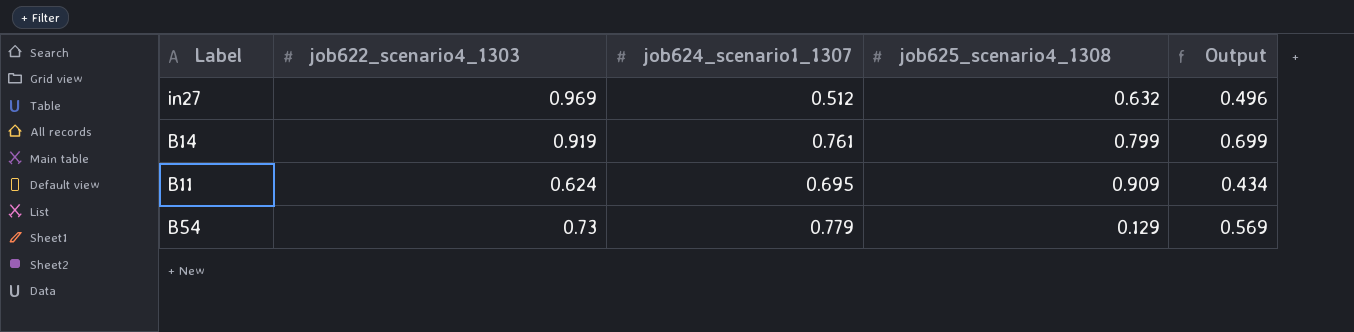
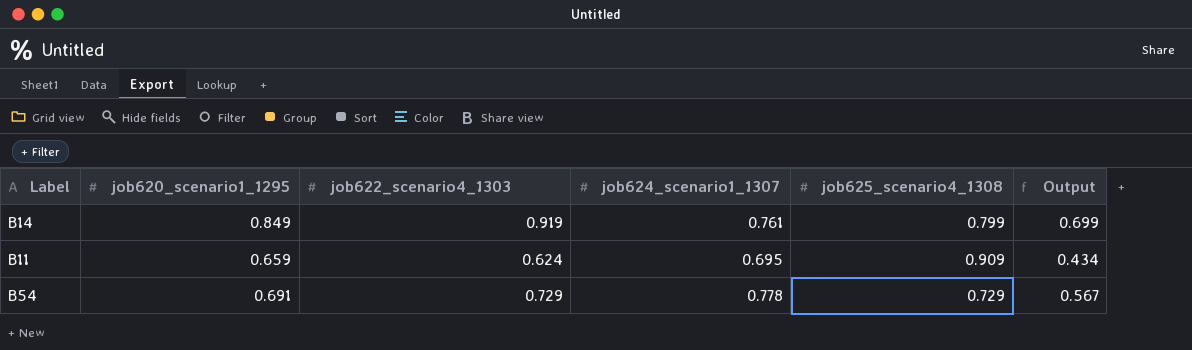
column job620_scenario1_1295 | position: none -> 2
row in27: 0.969 | 0.512 | 0.632 | 0.496 -> none
B54 | job622_scenario4_1303: 0.73 -> 0.729
B54 | job624_scenario1_1307: 0.779 -> 0.778
B54 | job625_scenario4_1308: 0.129 -> 0.729
B54 | Output: 0.569 -> 0.567

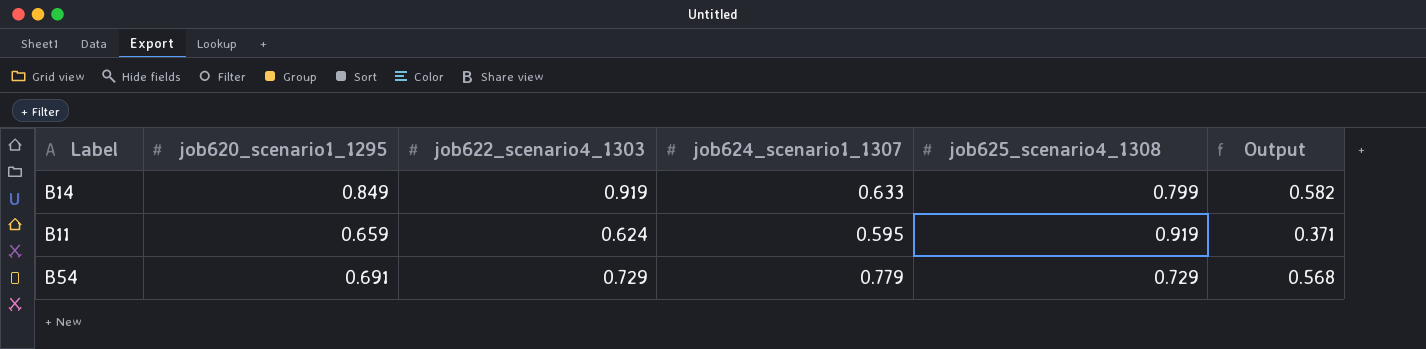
B14 | job624_scenario1_1307: 0.761 -> 0.633
B14 | Output: 0.699 -> 0.582
B11 | job624_scenario1_1307: 0.695 -> 0.595
B11 | job625_scenario4_1308: 0.909 -> 0.919
B11 | Output: 0.434 -> 0.371
B54 | job624_scenario1_1307: 0.778 -> 0.779
B54 | Output: 0.567 -> 0.568

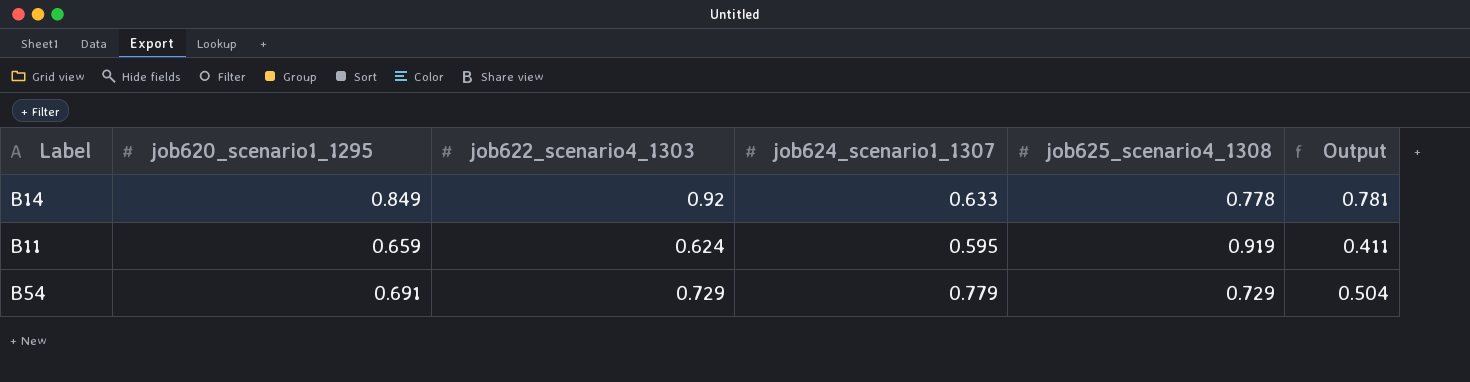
column Output | formula: [job622_scenario4_1303] * [job624_scenario1_1307] -> [job620_scenario1_1295] * [job622_scenario4_1303]
B14 | job622_scenario4_1303: 0.919 -> 0.92
B14 | job625_scenario4_1308: 0.799 -> 0.778

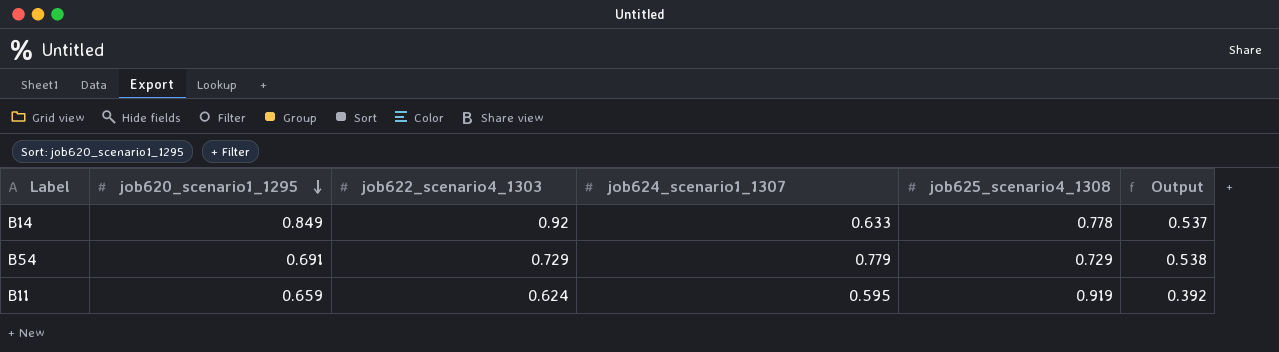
row order: none -> job620_scenario1_1295 descending
column Output | formula: [job620_scenario1_1295] * [job622_scenario4_1303] -> [job620_scenario1_1295] * [job624_scenario1_1307]

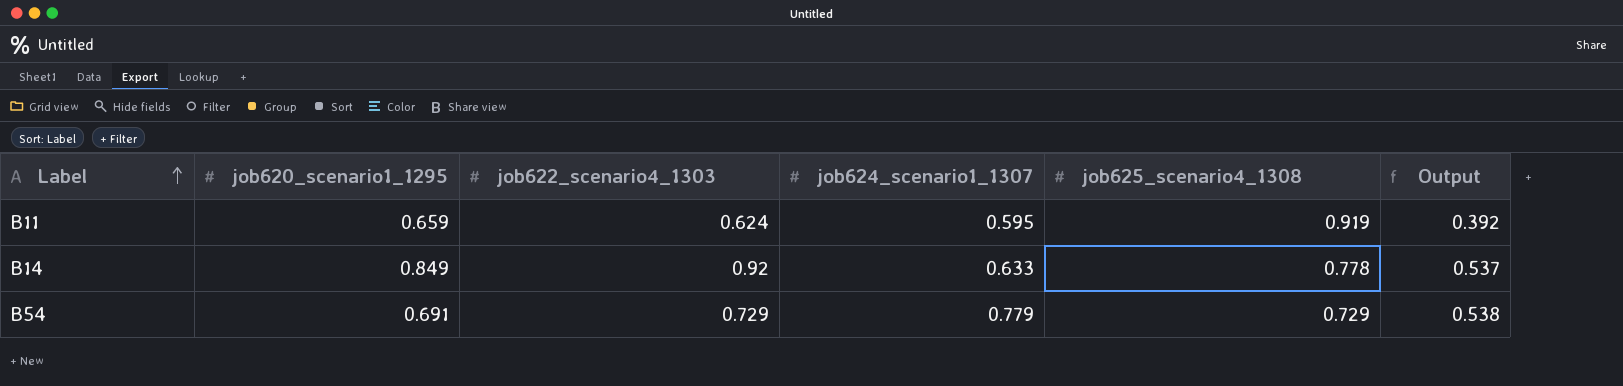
row order: job620_scenario1_1295 descending -> Label ascending

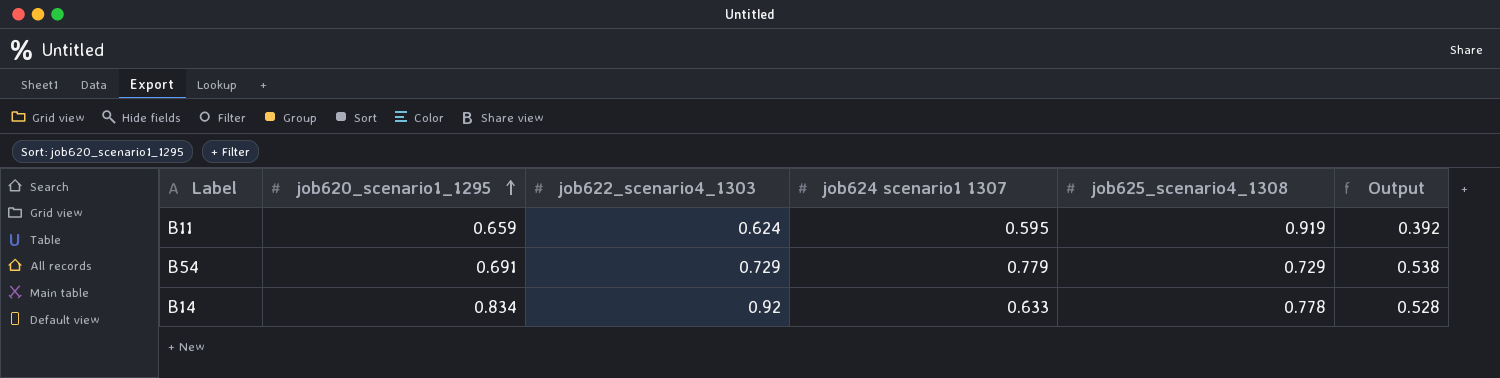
row order: Label ascending -> job620_scenario1_1295 ascending
column name: job624_scenario1_1307 -> job624 scenario1 1307
B14 | job620_scenario1_1295: 0.849 -> 0.834
B14 | Output: 0.537 -> 0.528

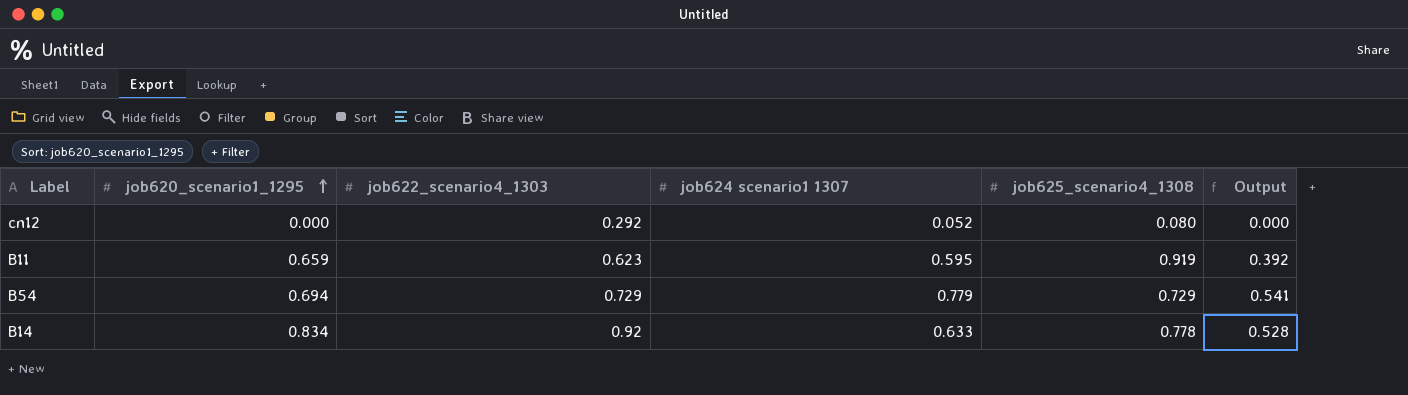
row cn12: none -> 0.000 | 0.292 | 0.052 | 0.080 | 0.000
B11 | job622_scenario4_1303: 0.624 -> 0.623
B54 | job620_scenario1_1295: 0.691 -> 0.694
B54 | Output: 0.538 -> 0.541

